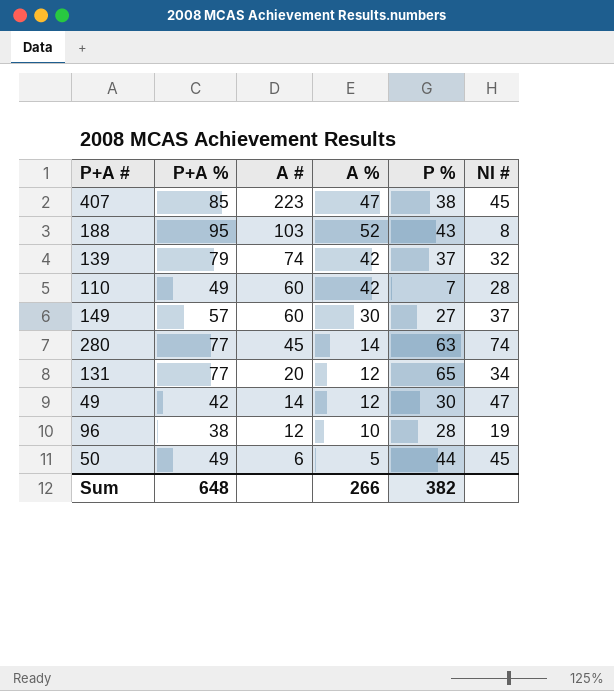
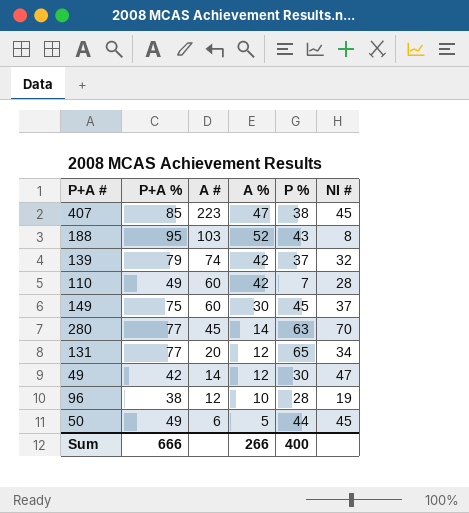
149 | P+A %: 57 -> 75
149 | P %: 27 -> 45
280 | NI #: 74 -> 70
Sum | P+A %: 648 -> 666
Sum | P %: 382 -> 400

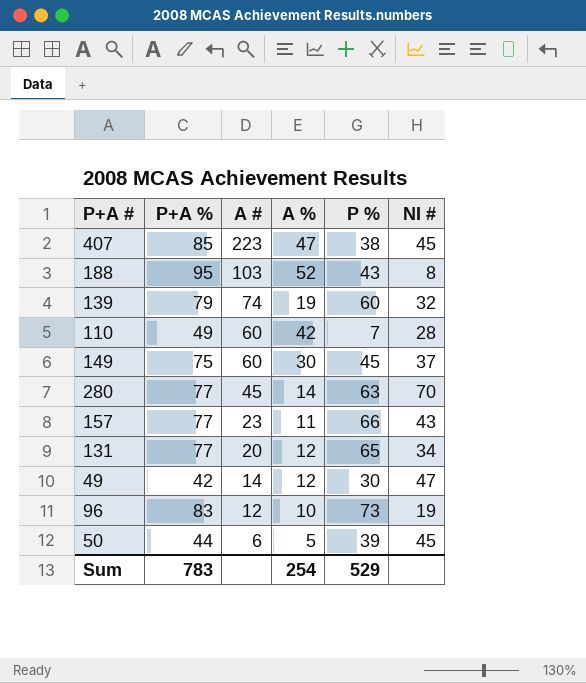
139 | A %: 42 -> 19
139 | P %: 37 -> 60
row 157: none -> 77 | 23 | 11 | 66 | 43
96 | P+A %: 38 -> 83
96 | P %: 28 -> 73
50 | P+A %: 49 -> 44
50 | P %: 44 -> 39
Sum | P+A %: 666 -> 783
Sum | A %: 266 -> 254
Sum | P %: 400 -> 529

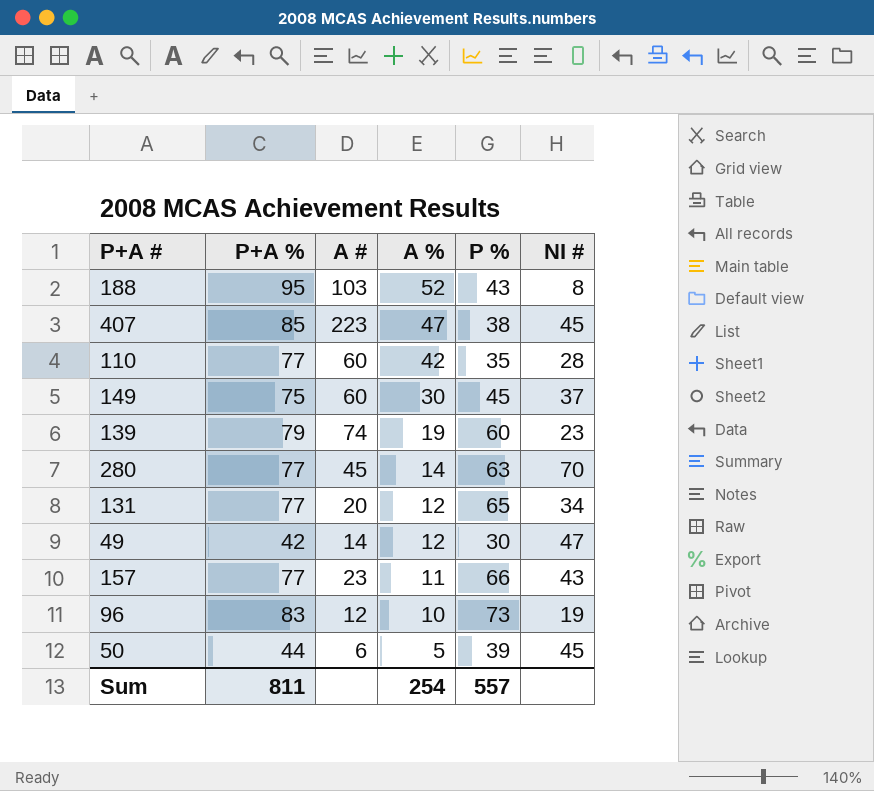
row order: A # descending -> A % descending
110 | P+A %: 49 -> 77
110 | P %: 7 -> 35
139 | NI #: 32 -> 23
Sum | P+A %: 783 -> 811
Sum | P %: 529 -> 557

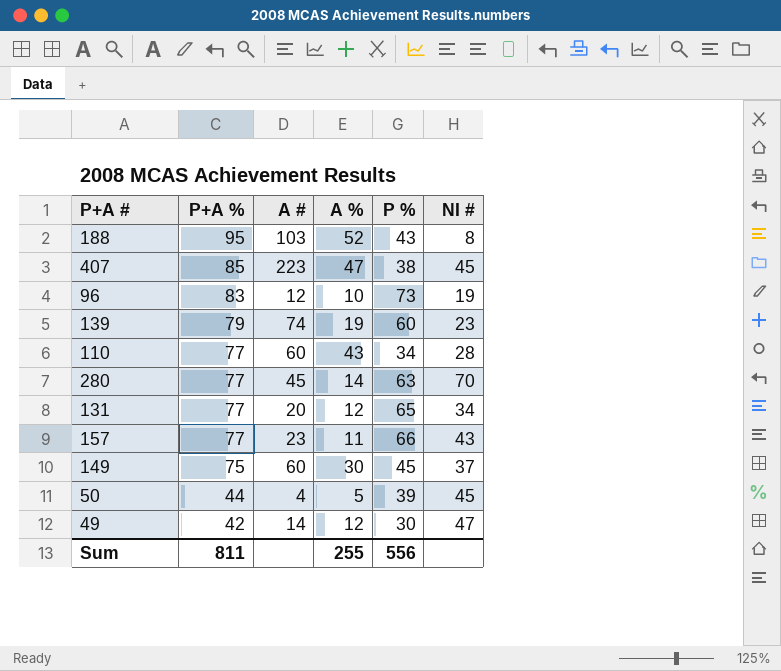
row order: A % descending -> P+A % descending
110 | A %: 42 -> 43
110 | P %: 35 -> 34
50 | A #: 6 -> 4
Sum | A %: 254 -> 255
Sum | P %: 557 -> 556

